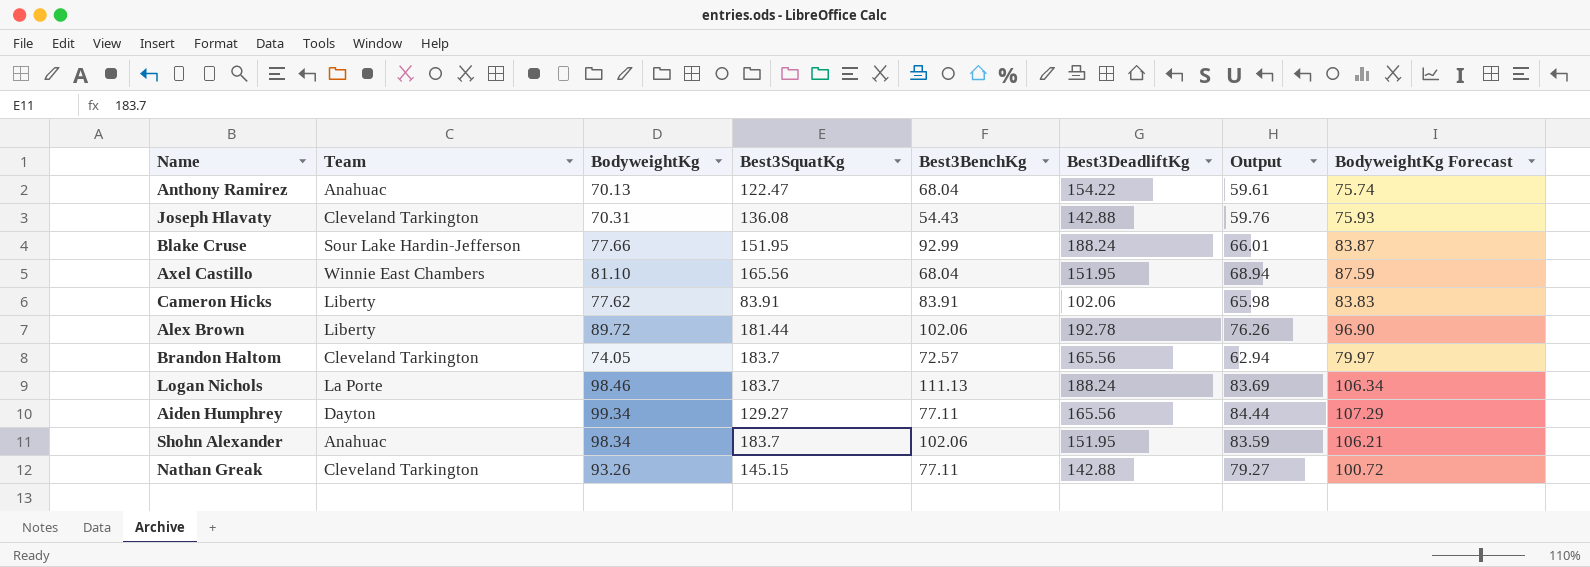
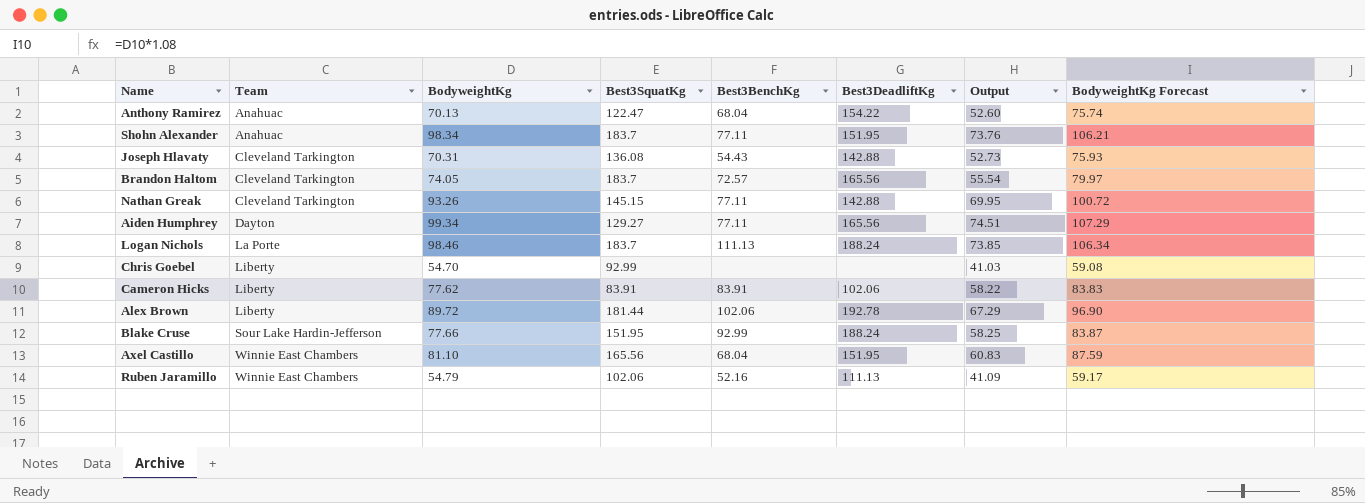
row order: none -> Team ascending
column Output | formula: [BodyweightKg] * 0.85 -> [BodyweightKg] * 0.75
Shohn Alexander | Best3BenchKg: 102.06 -> 77.11
row Chris Goebel: none -> Liberty | 54.70 | 92.99 | none | none | 41.03 | 59.08
row Ruben Jaramillo: none -> Winnie East Chambers | 54.79 | 102.06 | 52.16 | 111.13 | 41.09 | 59.17

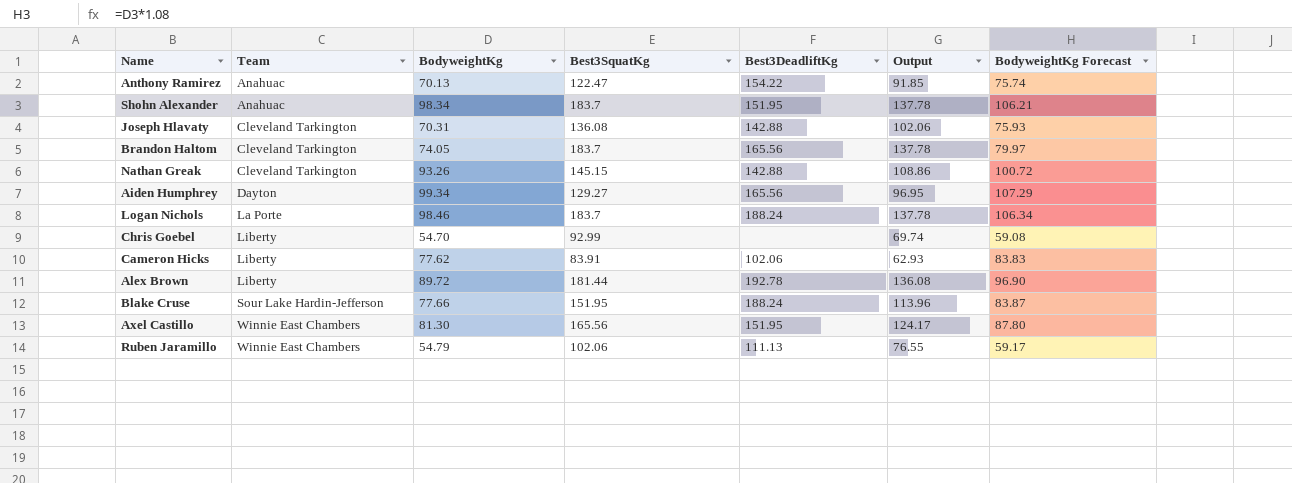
column Best3BenchKg | position: 5 -> none
column Output | formula: [BodyweightKg] * 0.75 -> [Best3SquatKg] * 0.75
Axel Castillo | BodyweightKg: 81.10 -> 81.30
Axel Castillo | BodyweightKg Forecast: 87.59 -> 87.80

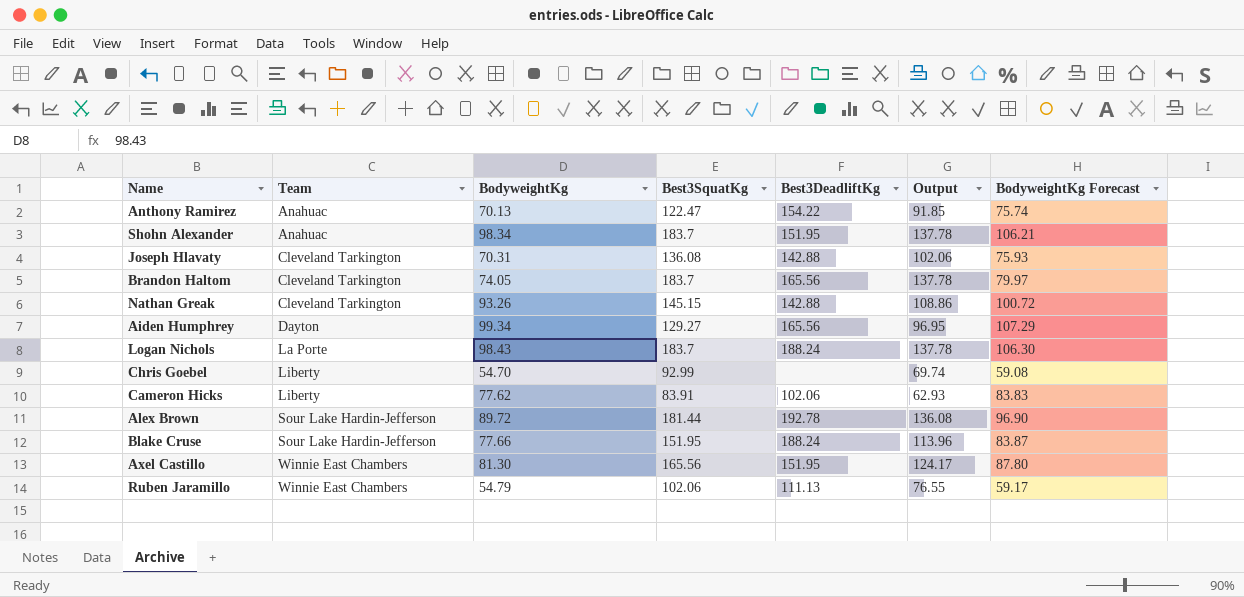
Logan Nichols | BodyweightKg: 98.46 -> 98.43
Logan Nichols | BodyweightKg Forecast: 106.34 -> 106.30
Alex Brown | Team: Liberty -> Sour Lake Hardin-Jefferson

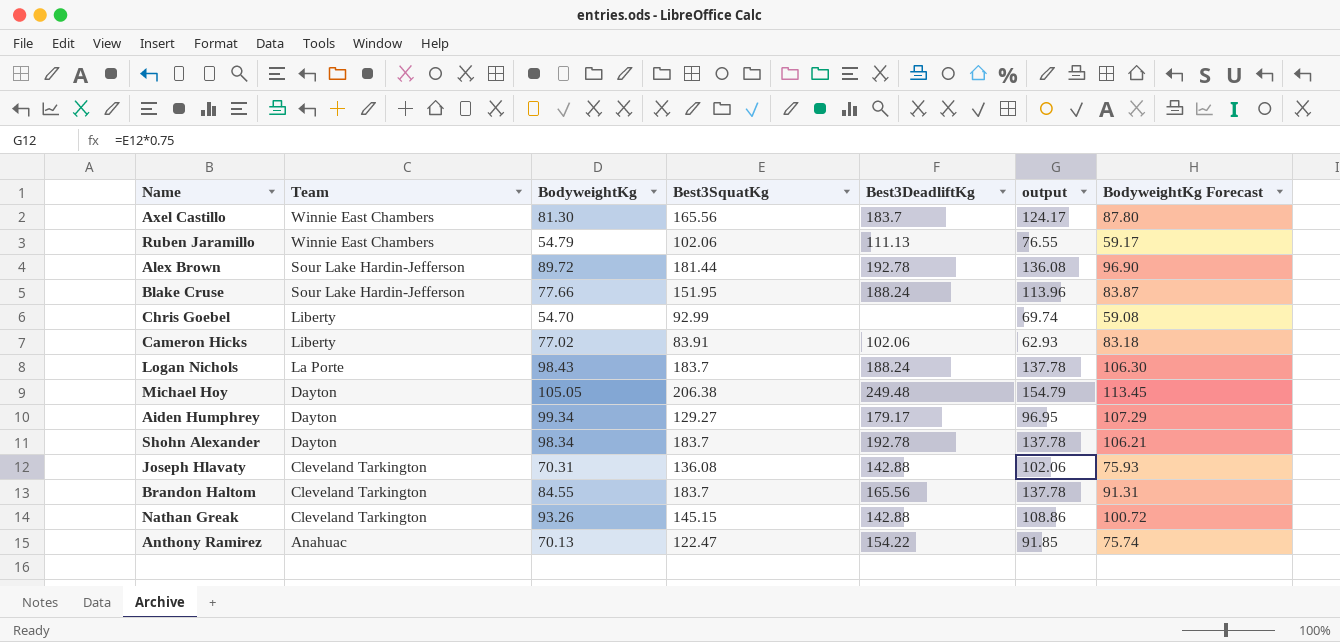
row order: Team ascending -> Team descending
column name: Output -> output
Axel Castillo | Best3DeadliftKg: 151.95 -> 183.7
Cameron Hicks | BodyweightKg: 77.62 -> 77.02
Cameron Hicks | BodyweightKg Forecast: 83.83 -> 83.18
row Michael Hoy: none -> Dayton | 105.05 | 206.38 | 249.48 | 154.79 | 113.45
Aiden Humphrey | Best3DeadliftKg: 165.56 -> 179.17
Shohn Alexander | Team: Anahuac -> Dayton
Shohn Alexander | Best3DeadliftKg: 151.95 -> 192.78
Brandon Haltom | BodyweightKg: 74.05 -> 84.55
Brandon Haltom | BodyweightKg Forecast: 79.97 -> 91.31

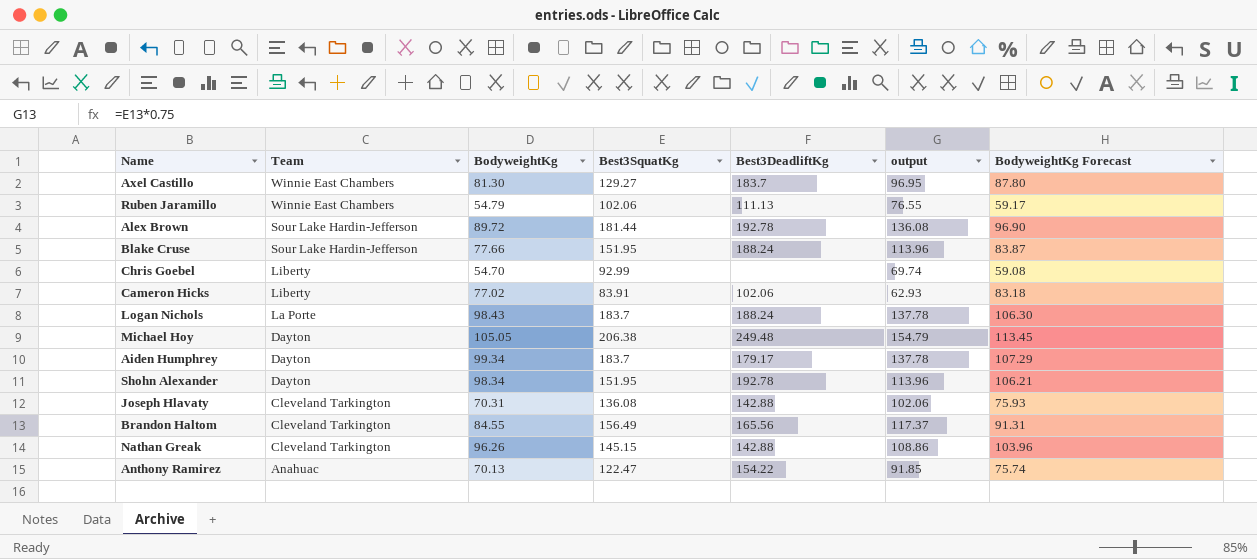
Axel Castillo | Best3SquatKg: 165.56 -> 129.27
Axel Castillo | output: 124.17 -> 96.95
Aiden Humphrey | Best3SquatKg: 129.27 -> 183.7
Aiden Humphrey | output: 96.95 -> 137.78
Shohn Alexander | Best3SquatKg: 183.7 -> 151.95
Shohn Alexander | output: 137.78 -> 113.96
Brandon Haltom | Best3SquatKg: 183.7 -> 156.49
Brandon Haltom | output: 137.78 -> 117.37
Nathan Greak | BodyweightKg: 93.26 -> 96.26
Nathan Greak | BodyweightKg Forecast: 100.72 -> 103.96

